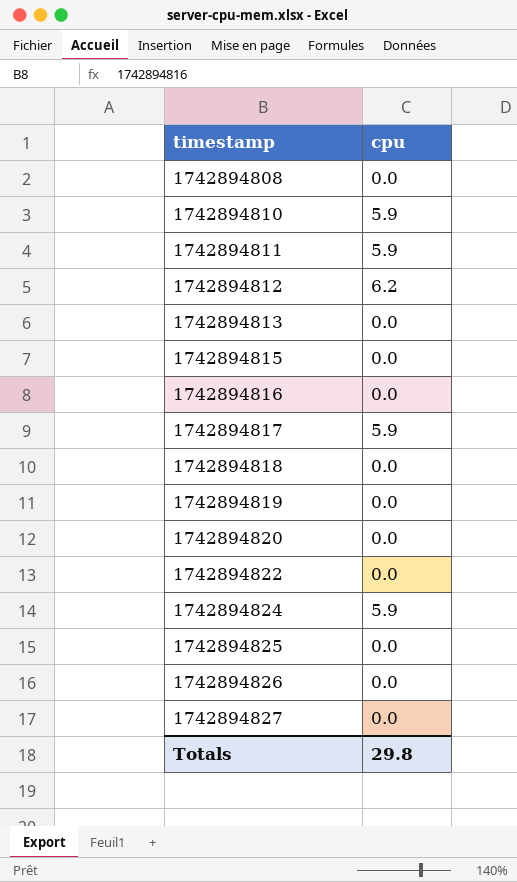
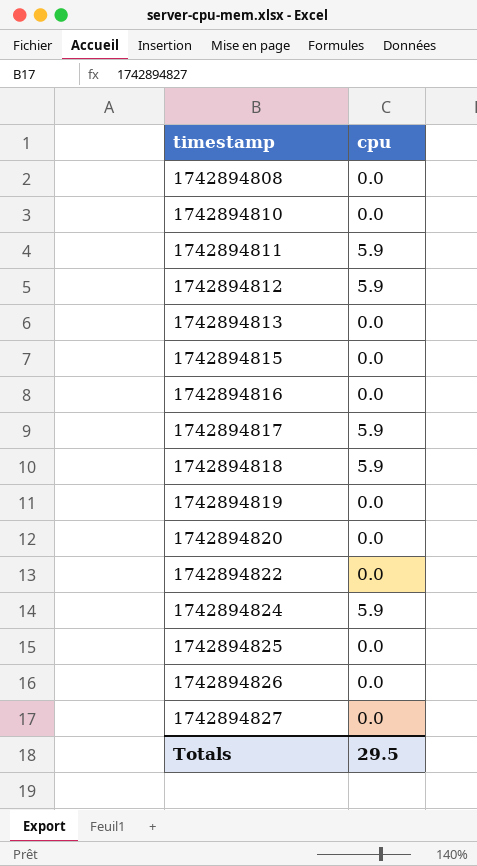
1742894810 | cpu: 5.9 -> 0.0
1742894812 | cpu: 6.2 -> 5.9
1742894818 | cpu: 0.0 -> 5.9
Totals | cpu: 29.8 -> 29.5

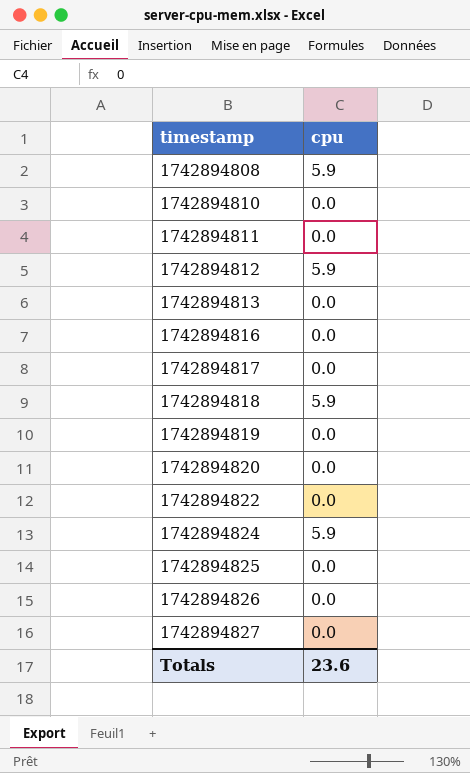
row 1742894815: 0.0 -> none
1742894808 | cpu: 0.0 -> 5.9
1742894811 | cpu: 5.9 -> 0.0
1742894817 | cpu: 5.9 -> 0.0
Totals | cpu: 29.5 -> 23.6

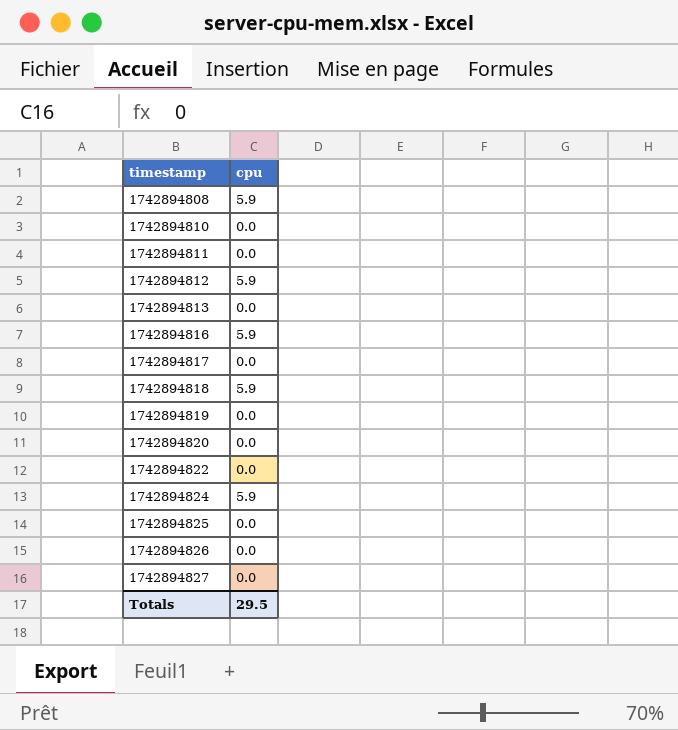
1742894816 | cpu: 0.0 -> 5.9
Totals | cpu: 23.6 -> 29.5

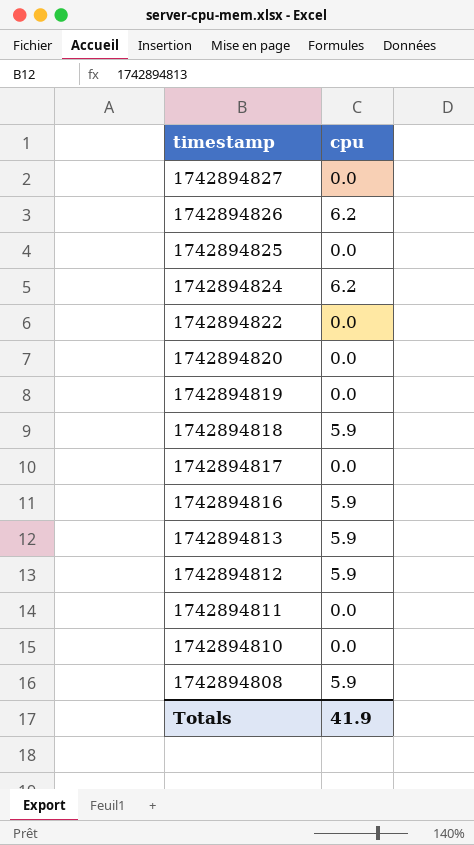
row order: timestamp ascending -> timestamp descending
1742894826 | cpu: 0.0 -> 6.2
1742894824 | cpu: 5.9 -> 6.2
1742894813 | cpu: 0.0 -> 5.9
Totals | cpu: 29.5 -> 41.9

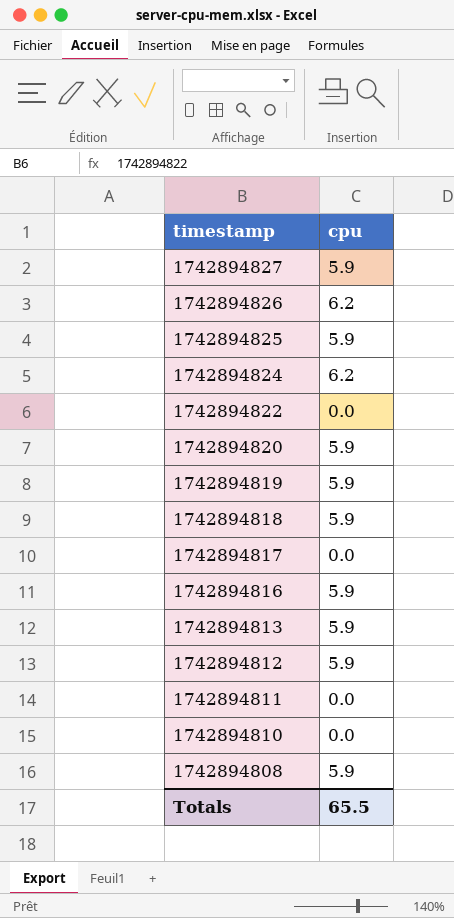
1742894827 | cpu: 0.0 -> 5.9
1742894825 | cpu: 0.0 -> 5.9
1742894820 | cpu: 0.0 -> 5.9
1742894819 | cpu: 0.0 -> 5.9
Totals | cpu: 41.9 -> 65.5

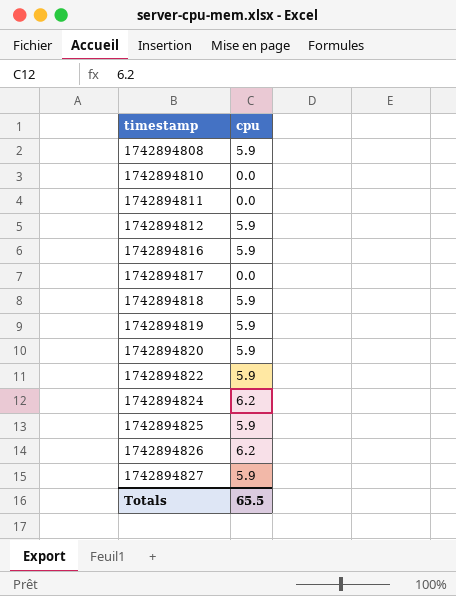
row order: timestamp descending -> timestamp ascending
row 1742894813: 5.9 -> none
1742894822 | cpu: 0.0 -> 5.9

